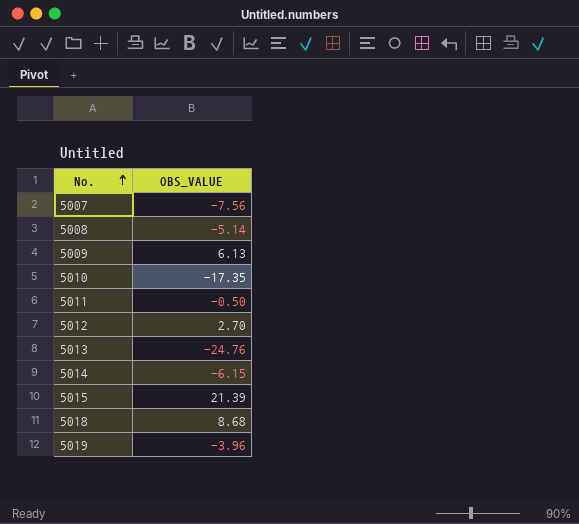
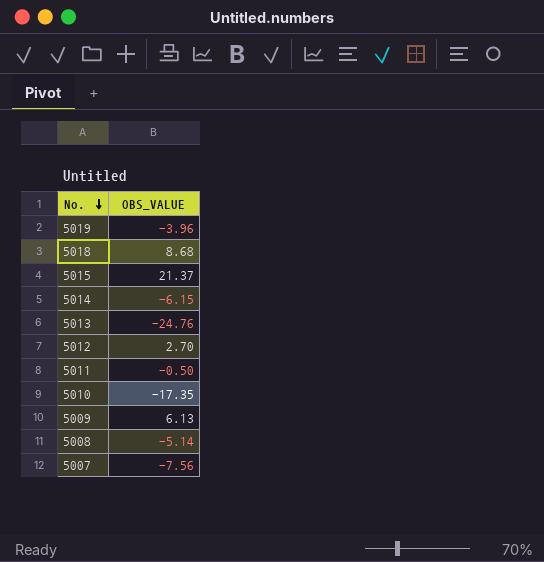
row order: No. ascending -> No. descending
5015 | OBS_VALUE: 21.39 -> 21.37

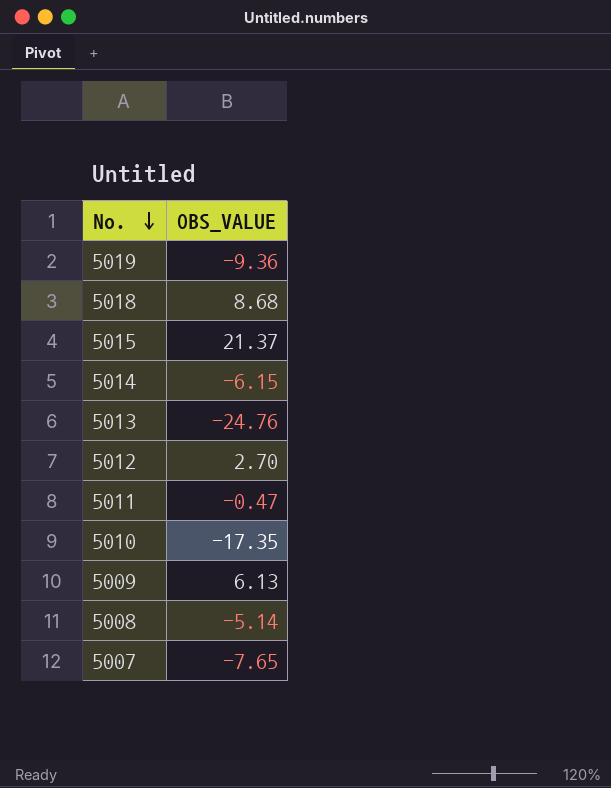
5019 | OBS_VALUE: -3.96 -> -9.36
5011 | OBS_VALUE: -0.50 -> -0.47
5007 | OBS_VALUE: -7.56 -> -7.65

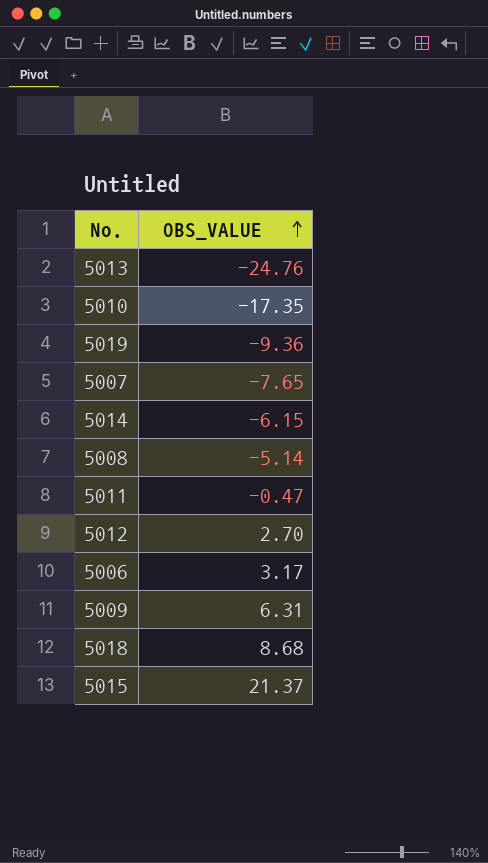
row order: No. descending -> OBS_VALUE ascending
row 5006: none -> 3.17
5009 | OBS_VALUE: 6.13 -> 6.31

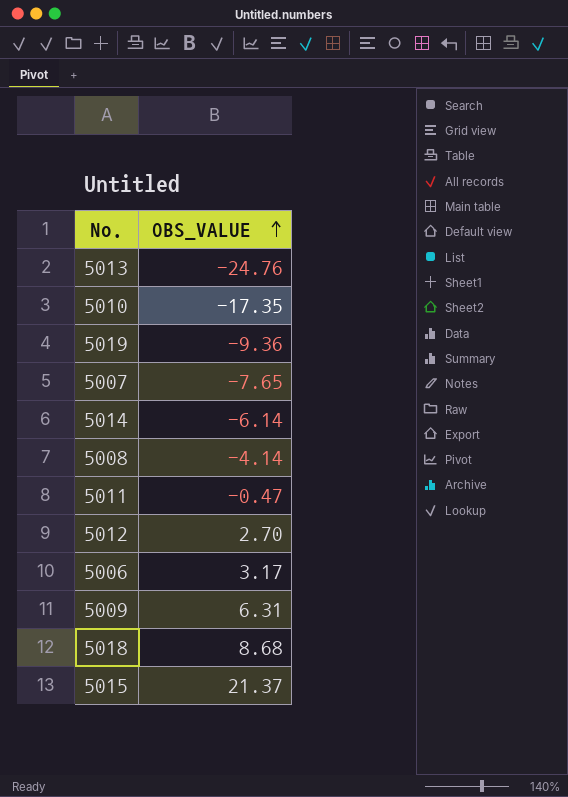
5014 | OBS_VALUE: -6.15 -> -6.14
5008 | OBS_VALUE: -5.14 -> -4.14

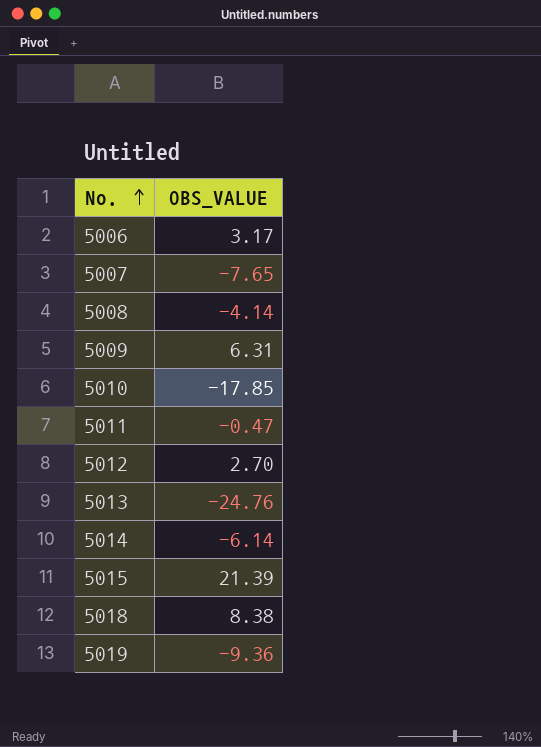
row order: OBS_VALUE ascending -> No. ascending
5010 | OBS_VALUE: -17.35 -> -17.85
5015 | OBS_VALUE: 21.37 -> 21.39
5018 | OBS_VALUE: 8.68 -> 8.38

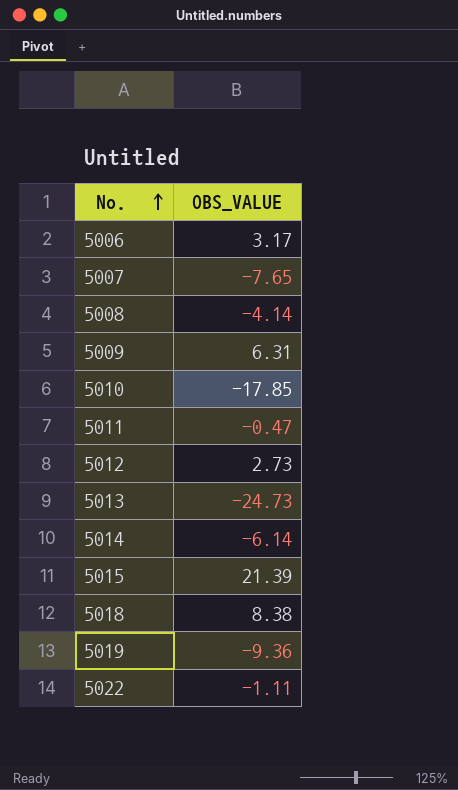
5012 | OBS_VALUE: 2.70 -> 2.73
5013 | OBS_VALUE: -24.76 -> -24.73
row 5022: none -> -1.11

